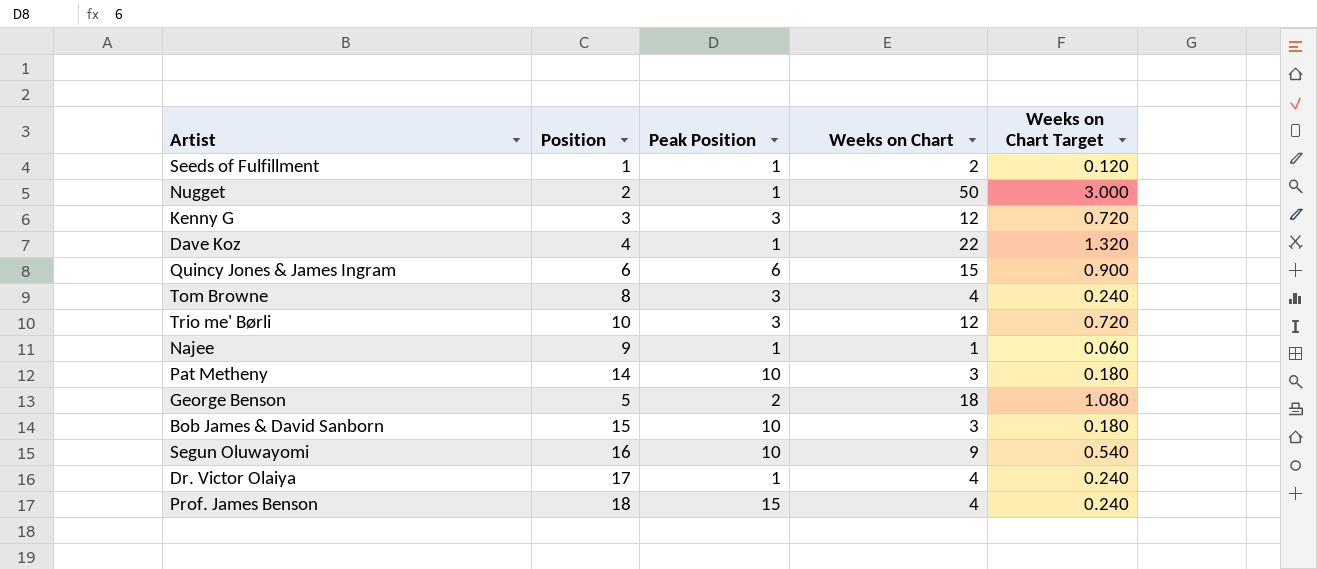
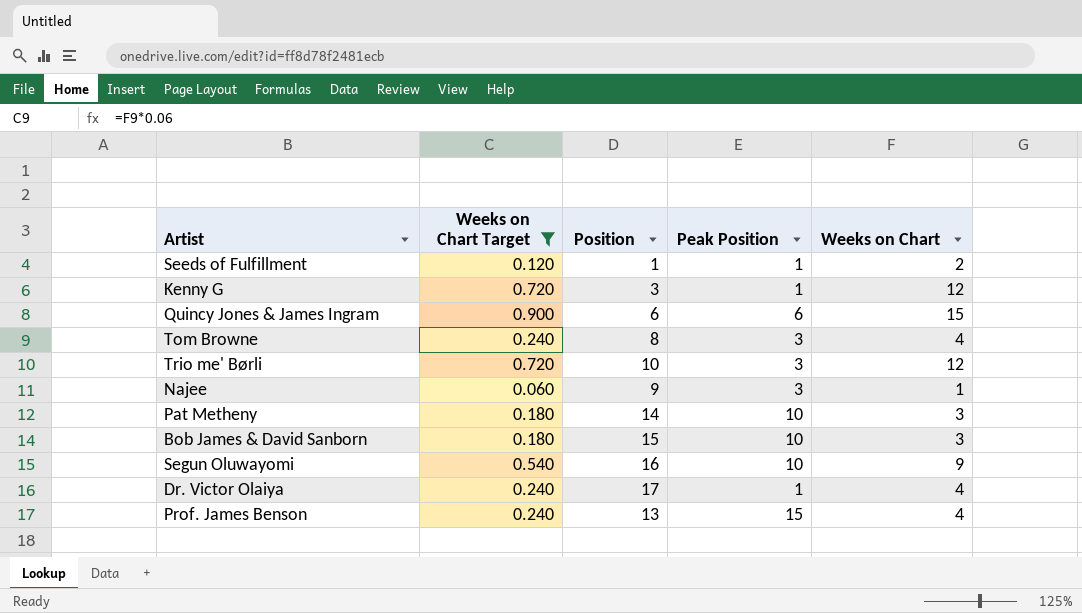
filter: none -> Weeks on Chart Target <= 0.900
column Weeks on Chart Target | position: 5 -> 2
Kenny G | Peak Position: 3 -> 1
Najee | Peak Position: 1 -> 3
Prof. James Benson | Position: 18 -> 13

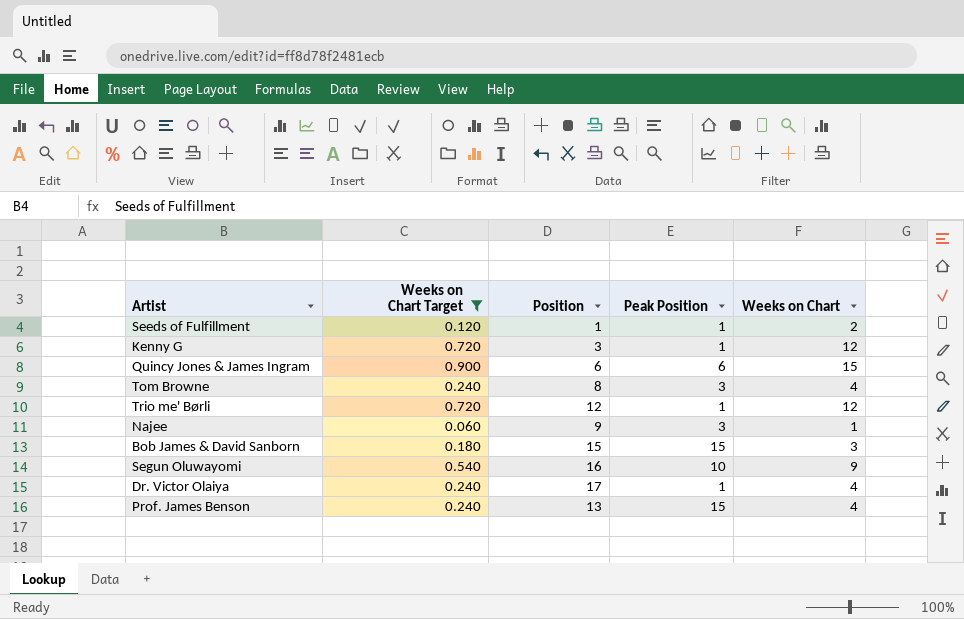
row Pat Metheny: 0.180 | 14 | 10 | 3 -> none
Trio me' Børli | Position: 10 -> 12
Trio me' Børli | Peak Position: 3 -> 1
Bob James & David Sanborn | Peak Position: 10 -> 15

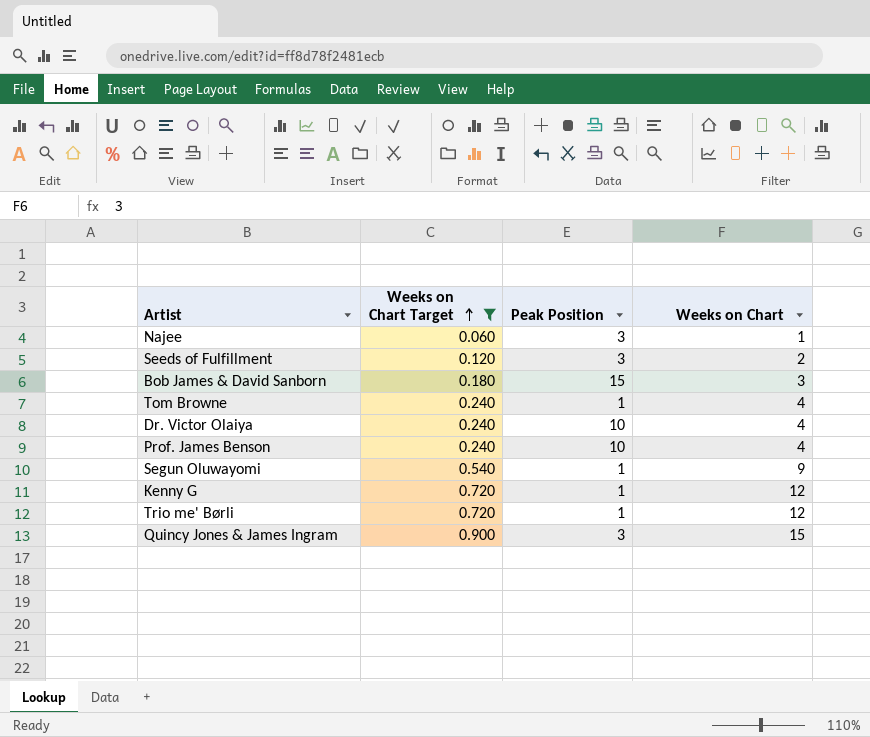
row order: none -> Weeks on Chart Target ascending
column Position | position: 3 -> none
Seeds of Fulfillment | Peak Position: 1 -> 3
Tom Browne | Peak Position: 3 -> 1
Dr. Victor Olaiya | Peak Position: 1 -> 10
Prof. James Benson | Peak Position: 15 -> 10
Segun Oluwayomi | Peak Position: 10 -> 1
Quincy Jones & James Ingram | Peak Position: 6 -> 3

